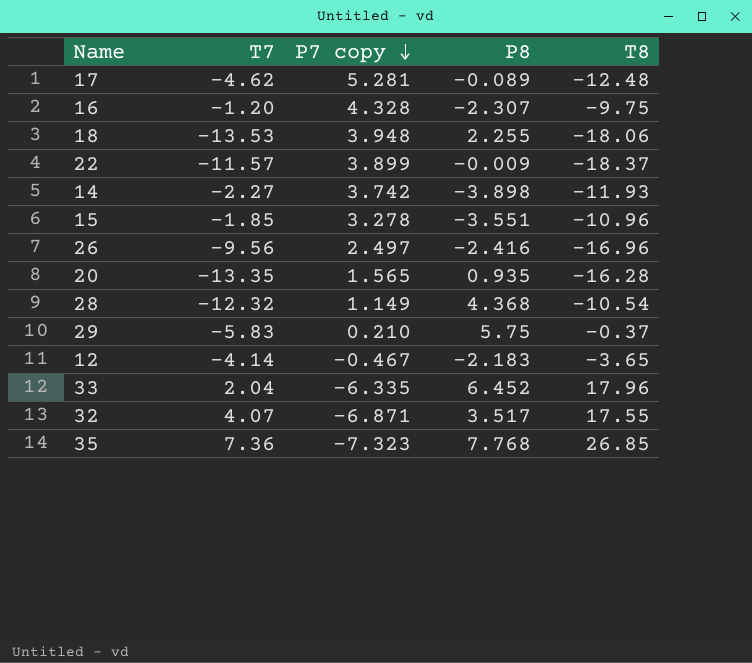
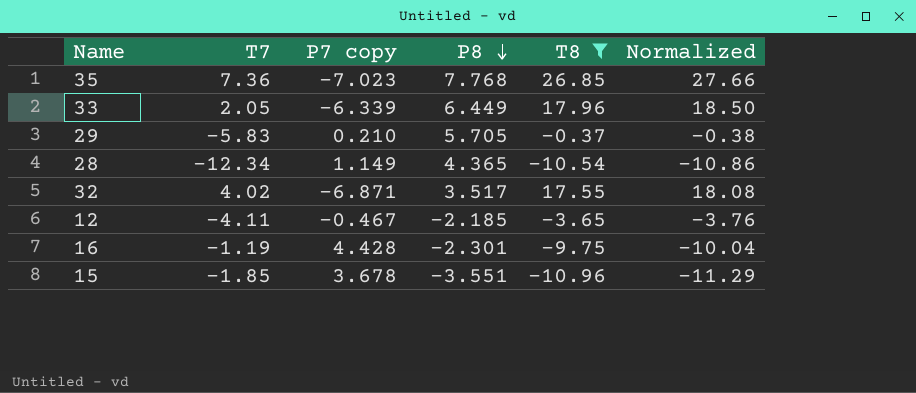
filter: none -> T8 >= -10.96
row order: P7 copy descending -> P8 descending
column Normalized | formula: none -> [T8] * 1.03
35 | P7 copy: -7.323 -> -7.023
33 | T7: 2.04 -> 2.05
33 | P7 copy: -6.335 -> -6.339
33 | P8: 6.452 -> 6.449
29 | P8: 5.75 -> 5.705
28 | T7: -12.32 -> -12.34
28 | P8: 4.368 -> 4.365
32 | T7: 4.07 -> 4.02
12 | T7: -4.14 -> -4.11
12 | P8: -2.183 -> -2.185
16 | T7: -1.20 -> -1.19
16 | P7 copy: 4.328 -> 4.428
16 | P8: -2.307 -> -2.301
15 | P7 copy: 3.278 -> 3.678

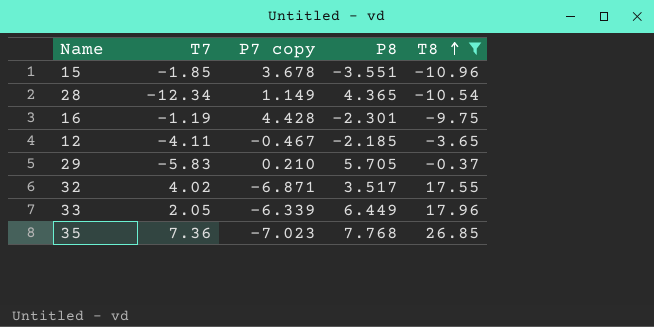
row order: P8 descending -> T8 ascending
column Normalized | formula: [T8] * 1.03 -> none

